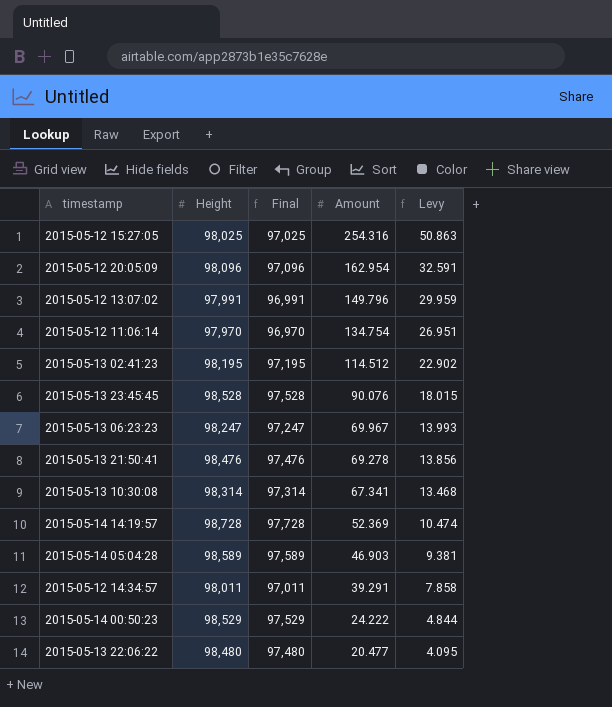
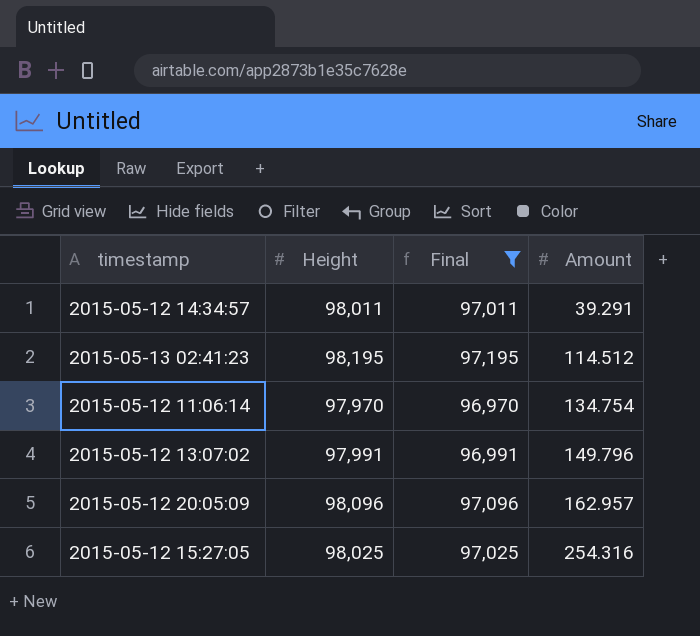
filter: none -> Final <= 97,195
row order: Amount descending -> Amount ascending
column Levy | formula: [Amount] * 0.2 -> none
2015-05-12 20:05:09 | Amount: 162.954 -> 162.957

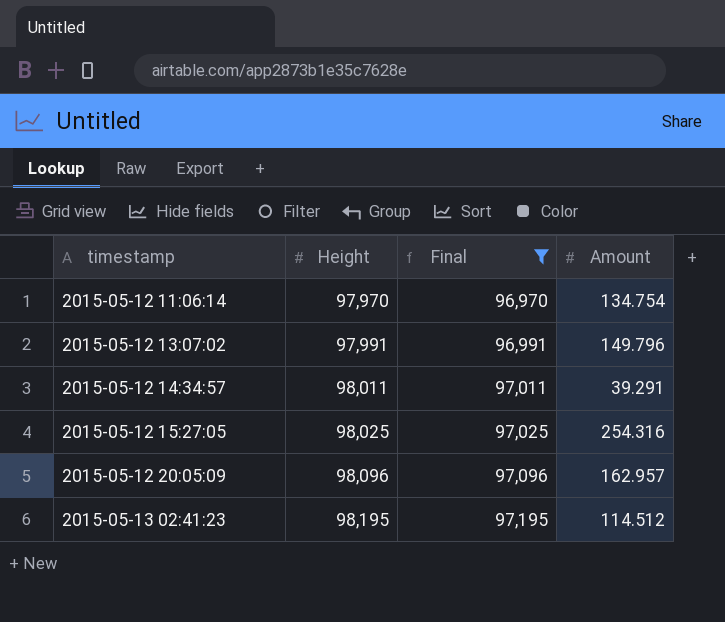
row order: Amount ascending -> timestamp ascending

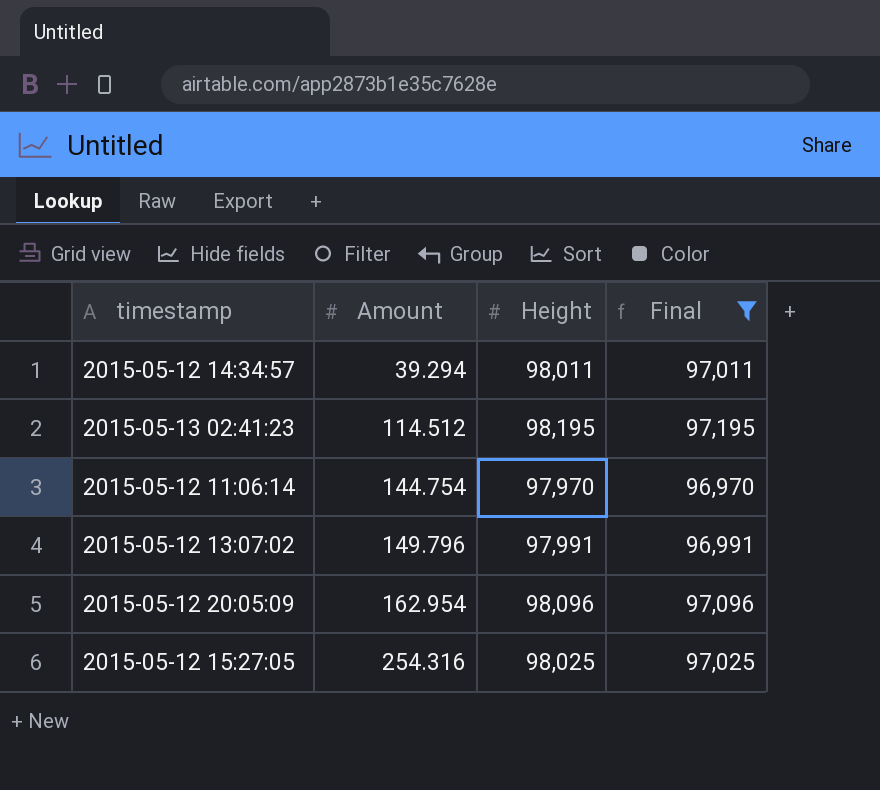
row order: timestamp ascending -> Amount ascending
column Amount | position: 4 -> 2
2015-05-12 14:34:57 | Amount: 39.291 -> 39.294
2015-05-12 11:06:14 | Amount: 134.754 -> 144.754
2015-05-12 20:05:09 | Amount: 162.957 -> 162.954

